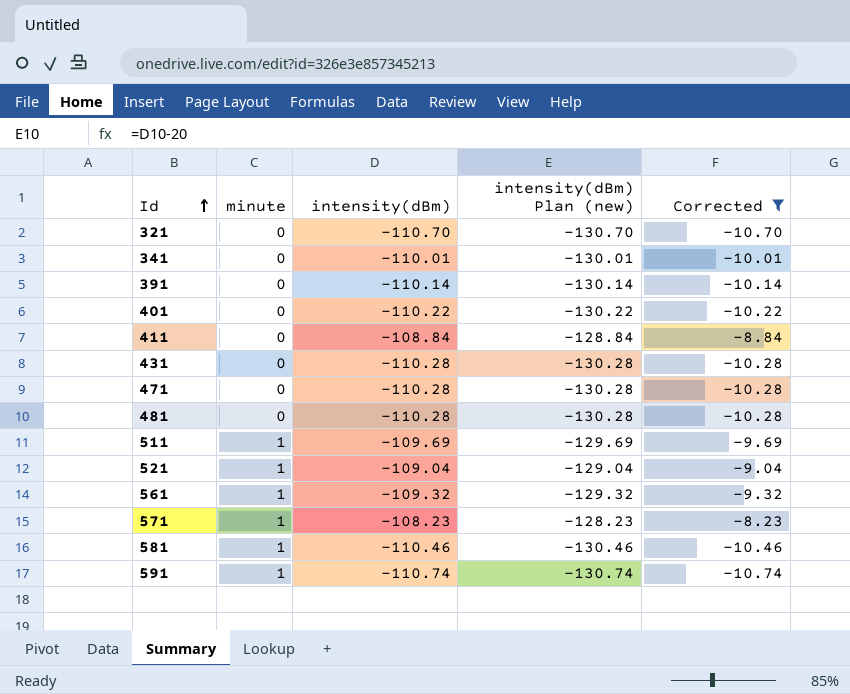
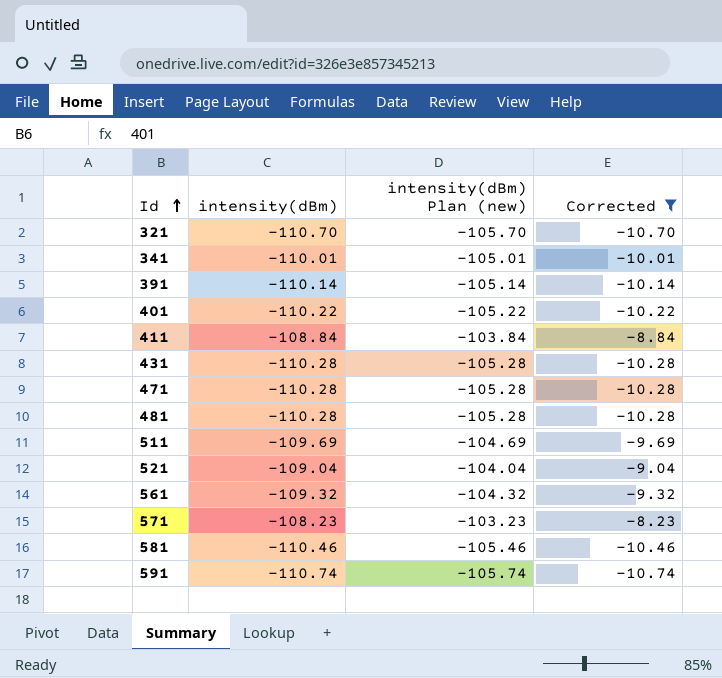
column minute | position: 2 -> none
column intensity(dBm) Plan (new) | formula: [intensity(dBm)] - 20 -> [intensity(dBm)] + 5

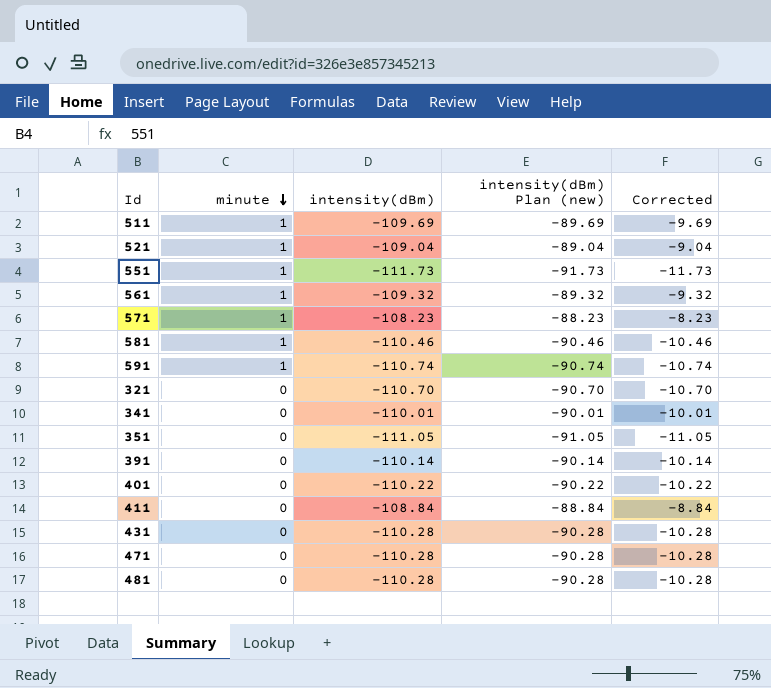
filter: Corrected >= -10.74 -> none
row order: Id ascending -> minute descending
column minute | position: none -> 2
column intensity(dBm) Plan (new) | formula: [intensity(dBm)] + 5 -> [intensity(dBm)] + 20

